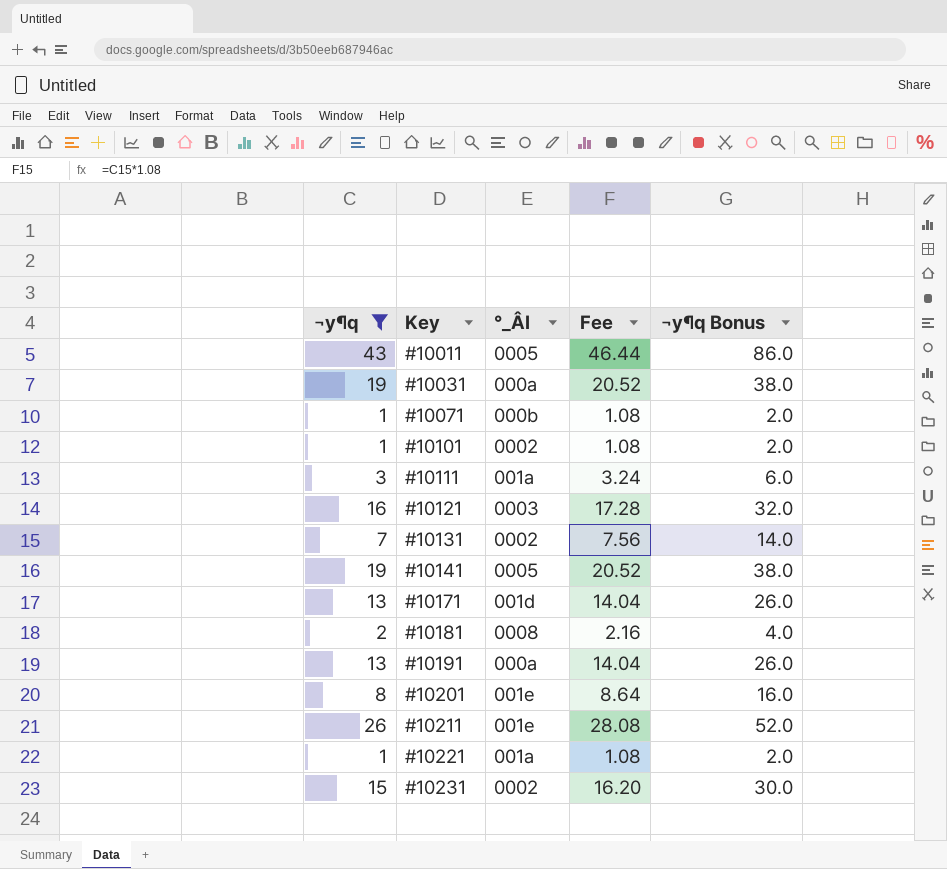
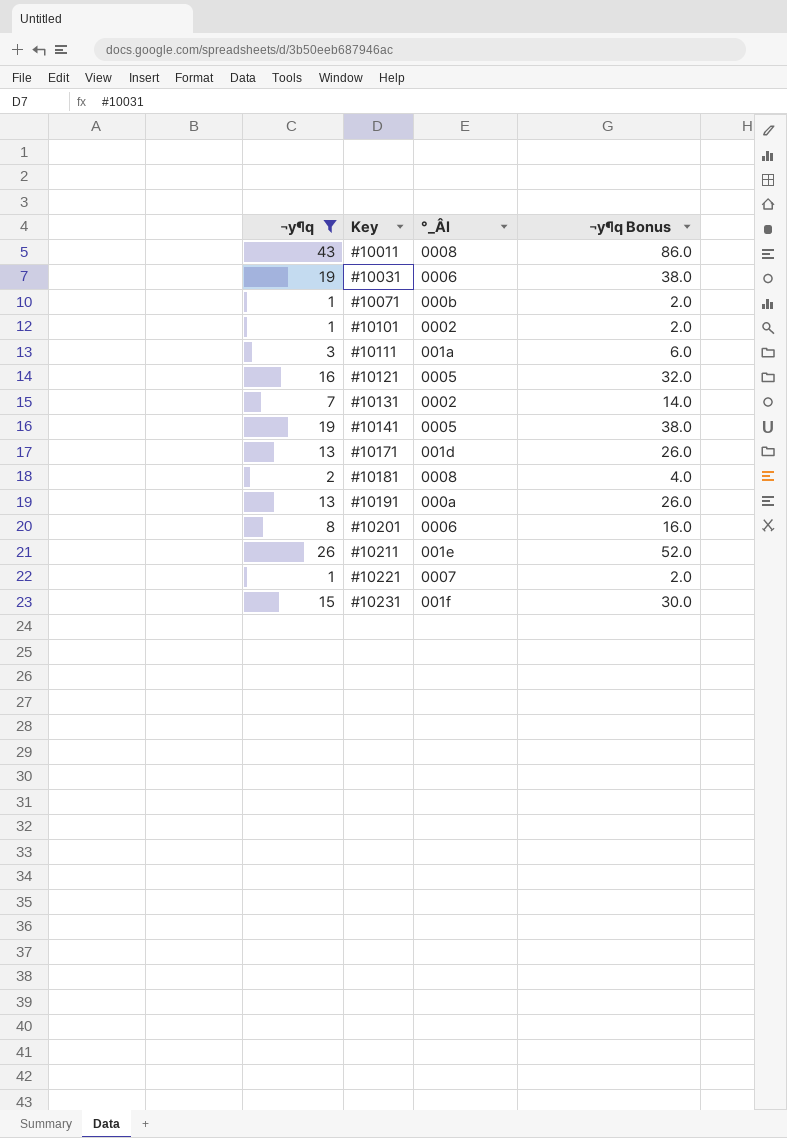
column Fee | formula: [¬y¶q] * 1.08 -> none
#10011 | °_ÂI: 0005 -> 0008
#10031 | °_ÂI: 000a -> 0006
#10121 | °_ÂI: 0003 -> 0005
#10201 | °_ÂI: 001e -> 0006
#10221 | °_ÂI: 001a -> 0007
#10231 | °_ÂI: 0002 -> 001f

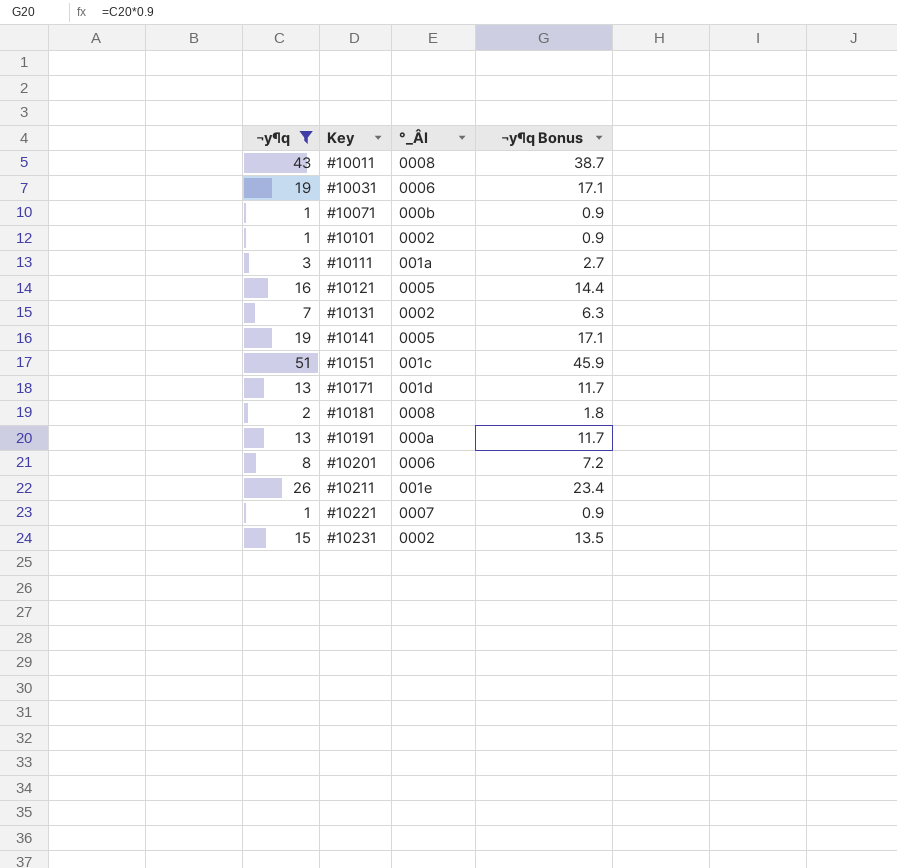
column ¬y¶q Bonus | formula: [¬y¶q] * 2 -> [¬y¶q] * 0.9
row #10151: none -> 51 | 001c | 45.9
#10231 | °_ÂI: 001f -> 0002

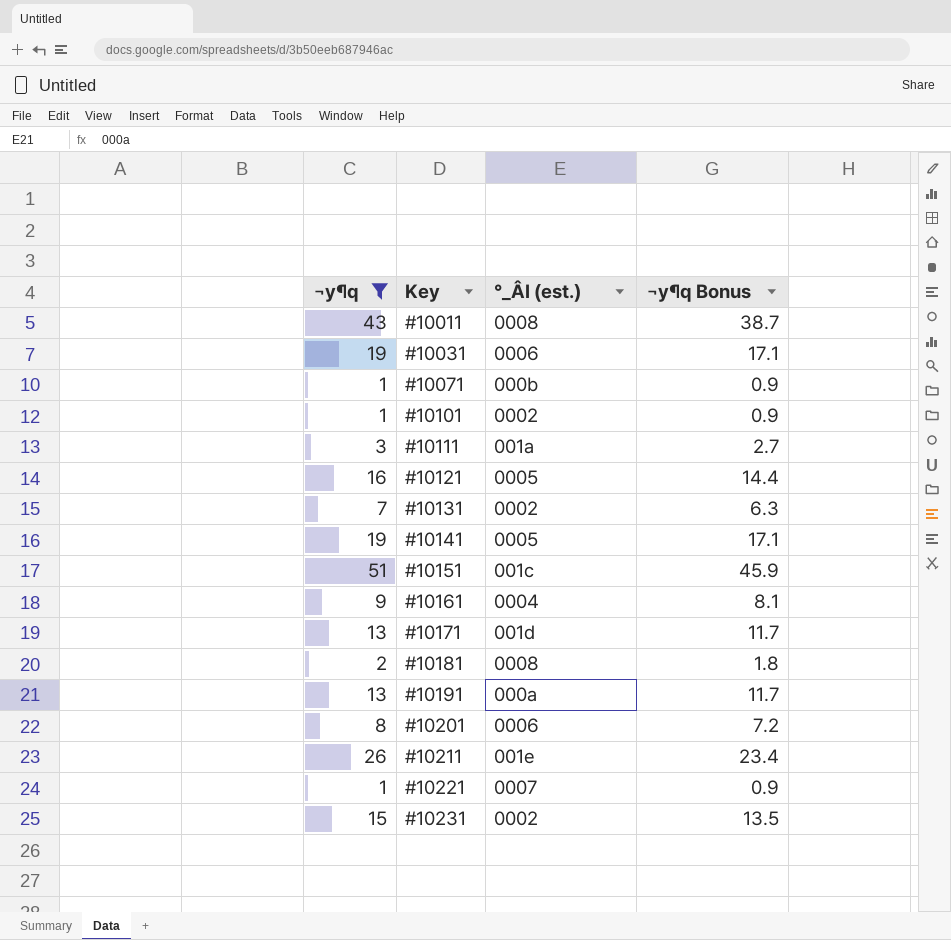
column name: °_ÂI -> °_ÂI (est.)
row #10161: none -> 9 | 0004 | 8.1

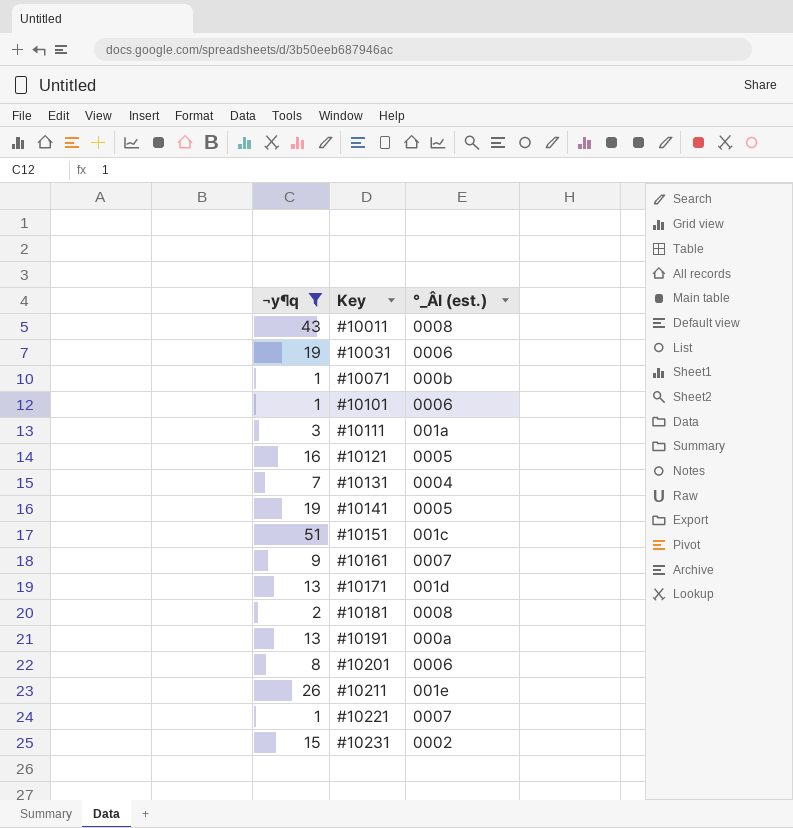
column ¬y¶q Bonus | formula: [¬y¶q] * 0.9 -> none
#10101 | °_ÂI (est.): 0002 -> 0006
#10131 | °_ÂI (est.): 0002 -> 0004
#10161 | °_ÂI (est.): 0004 -> 0007

